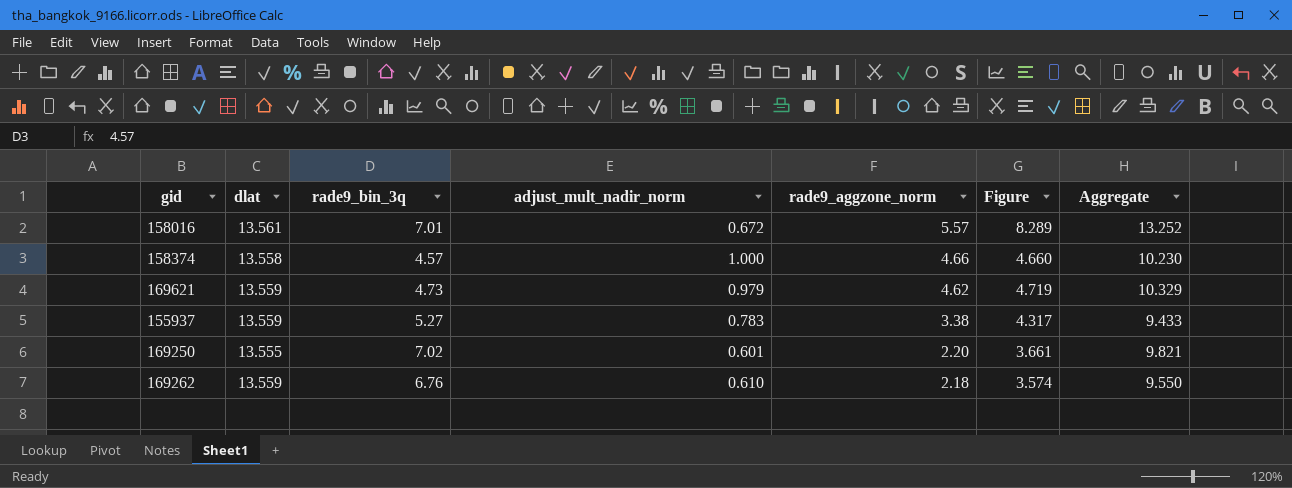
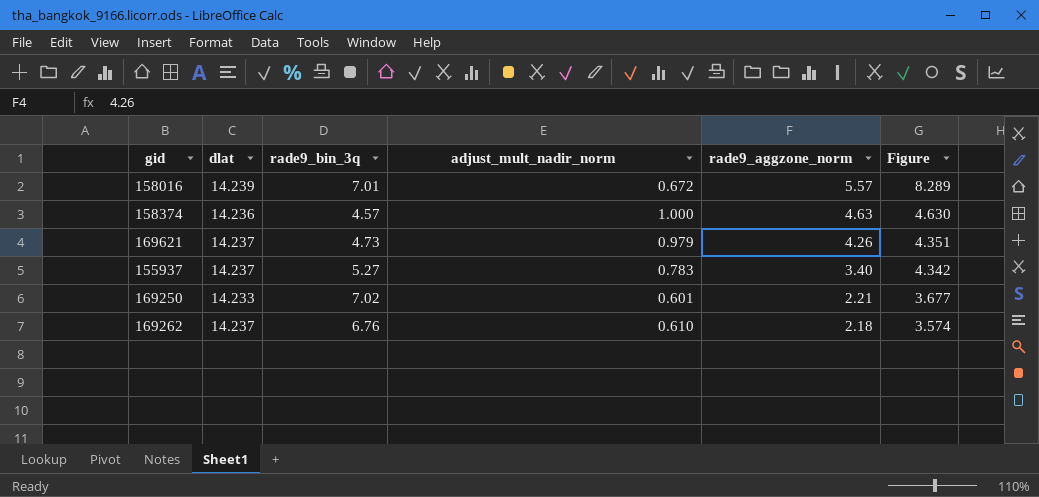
column Aggregate | formula: [rade9_bin_3q] + [adjust_mult_nadir_norm] + [rade9_aggzone_norm] -> none
158016 | dlat: 13.561 -> 14.239
158374 | dlat: 13.558 -> 14.236
158374 | rade9_aggzone_norm: 4.66 -> 4.63
158374 | Figure: 4.660 -> 4.630
169621 | dlat: 13.559 -> 14.237
169621 | rade9_aggzone_norm: 4.62 -> 4.26
169621 | Figure: 4.719 -> 4.351
155937 | dlat: 13.559 -> 14.237
155937 | rade9_aggzone_norm: 3.38 -> 3.40
155937 | Figure: 4.317 -> 4.342
169250 | dlat: 13.555 -> 14.233
169250 | rade9_aggzone_norm: 2.20 -> 2.21
169250 | Figure: 3.661 -> 3.677
169262 | dlat: 13.559 -> 14.237

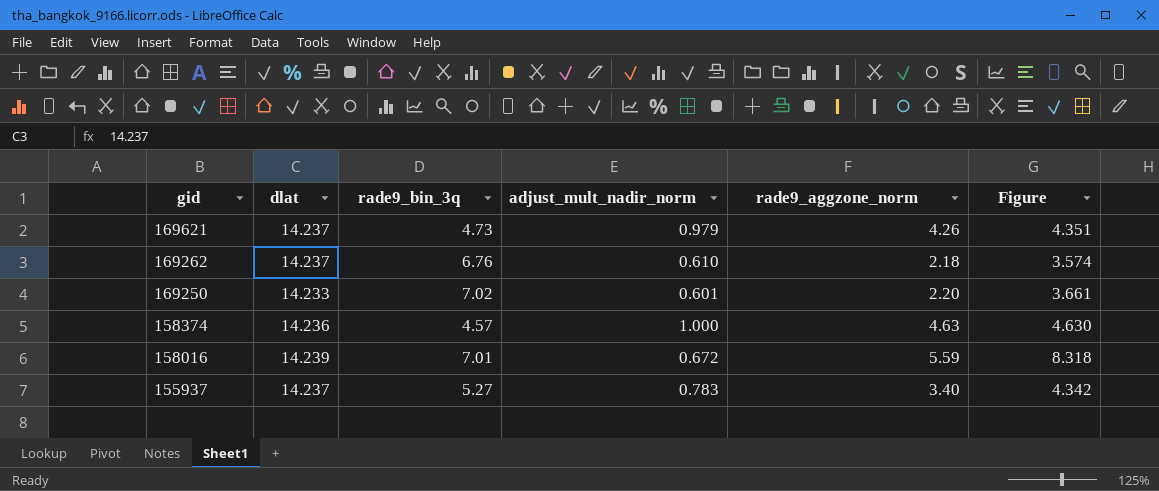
row order: rade9_aggzone_norm descending -> gid descending
169250 | rade9_aggzone_norm: 2.21 -> 2.20
169250 | Figure: 3.677 -> 3.661
158016 | rade9_aggzone_norm: 5.57 -> 5.59
158016 | Figure: 8.289 -> 8.318

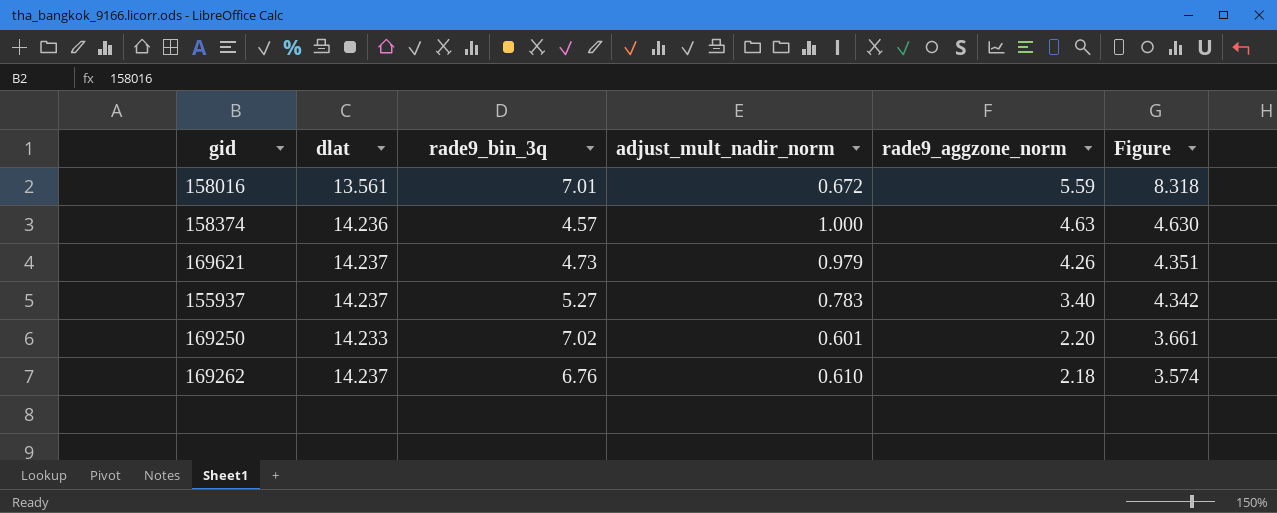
row order: gid descending -> rade9_aggzone_norm descending
158016 | dlat: 14.239 -> 13.561

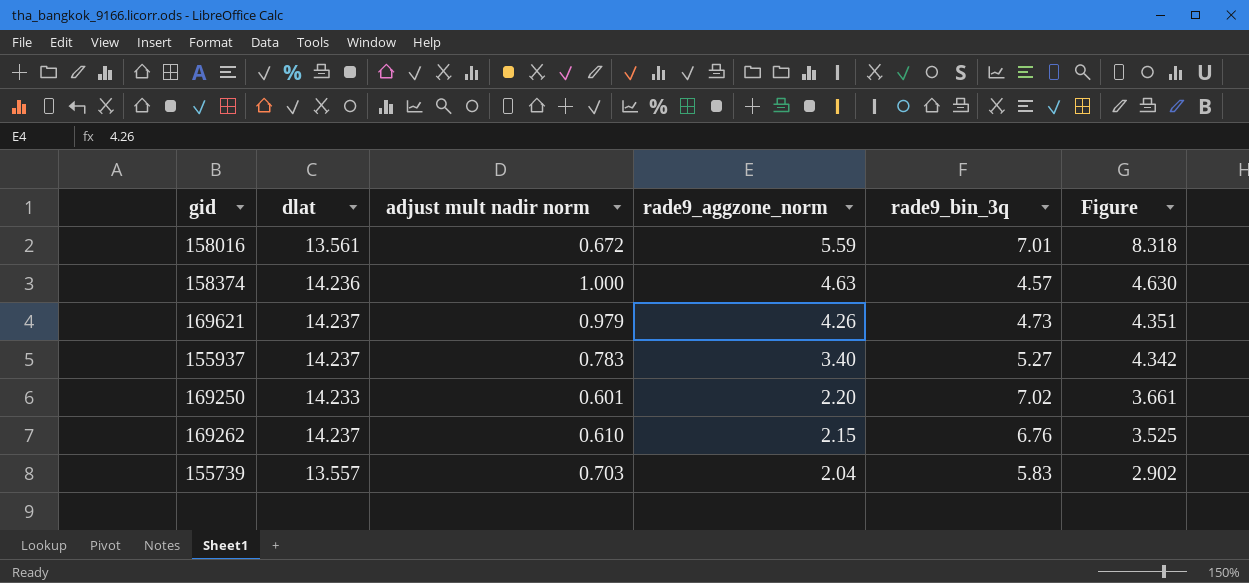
column name: adjust_mult_nadir_norm -> adjust mult nadir norm
column rade9_bin_3q | position: 3 -> 5
169262 | rade9_aggzone_norm: 2.18 -> 2.15
169262 | Figure: 3.574 -> 3.525
row 155739: none -> 13.557 | 0.703 | 2.04 | 5.83 | 2.902

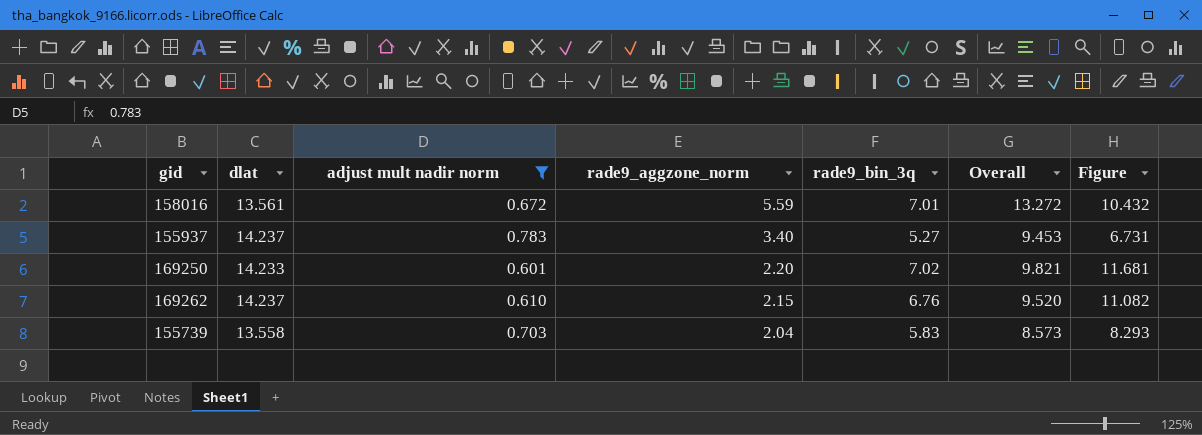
filter: none -> adjust mult nadir norm <= 0.783
column Overall | formula: none -> [adjust mult nadir norm] + [rade9_aggzone_norm] + [rade9_bin_3q]
column Figure | formula: [rade9_aggzone_norm] / [adjust mult nadir norm] -> [rade9_bin_3q] / [adjust mult nadir norm]
155739 | dlat: 13.557 -> 13.558

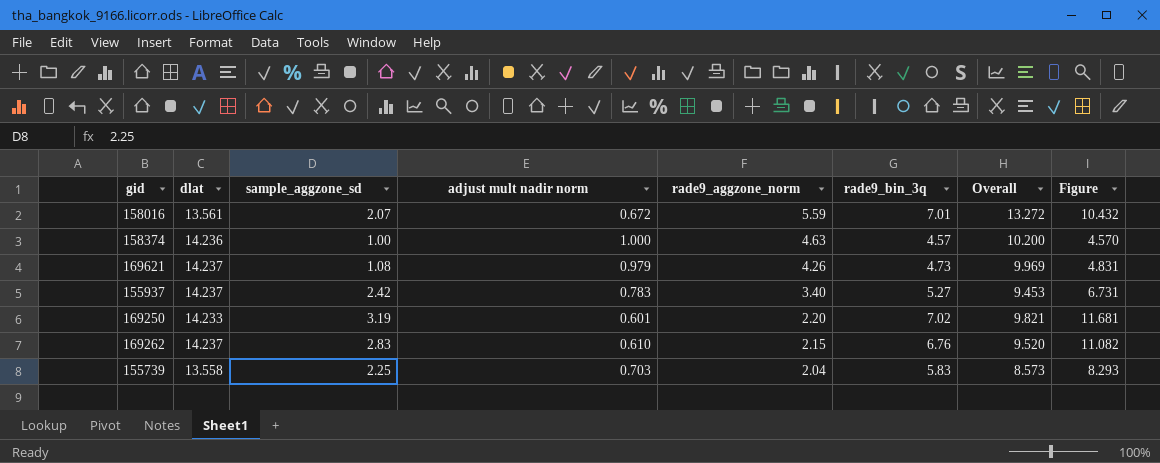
filter: adjust mult nadir norm <= 0.783 -> none
column sample_aggzone_sd | position: none -> 3

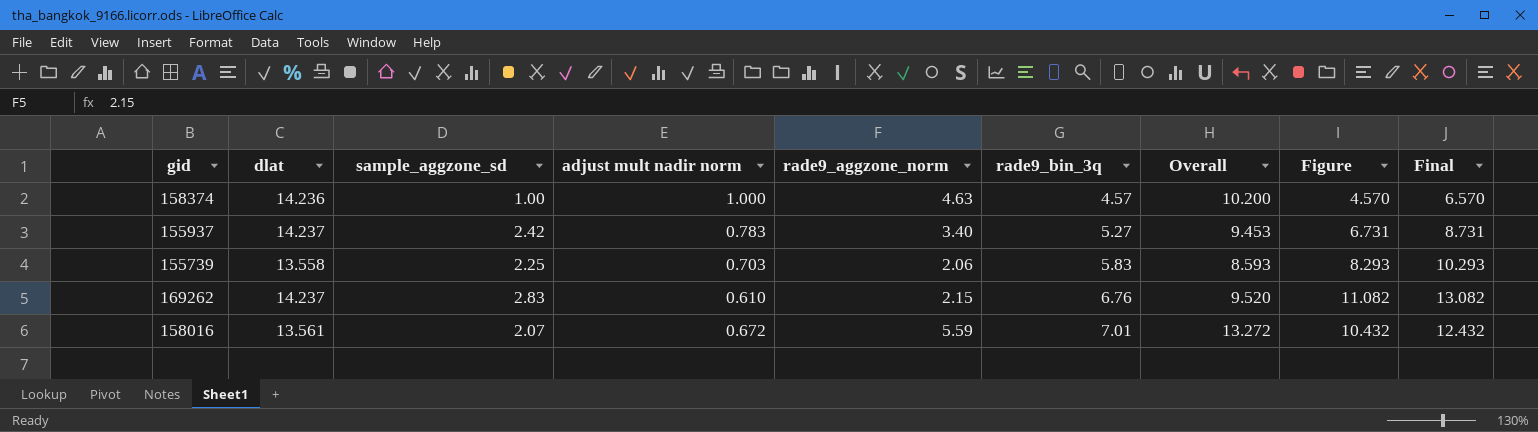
row order: rade9_aggzone_norm descending -> rade9_bin_3q ascending
column Final | formula: none -> [Figure] + 2
row 169621: 14.237 | 1.08 | 0.979 | 4.26 | 4.73 | 9.969 | 4.831 -> none
row 169250: 14.233 | 3.19 | 0.601 | 2.20 | 7.02 | 9.821 | 11.681 -> none
155739 | rade9_aggzone_norm: 2.04 -> 2.06
155739 | Overall: 8.573 -> 8.593

